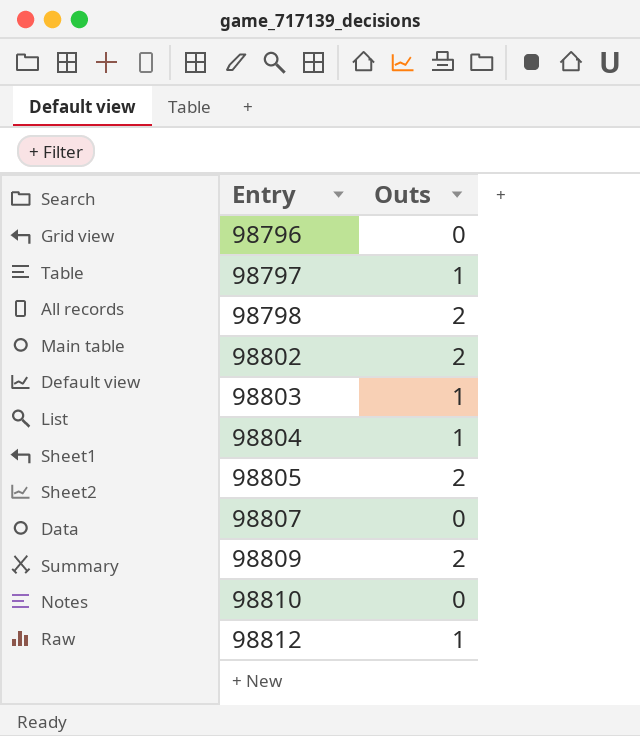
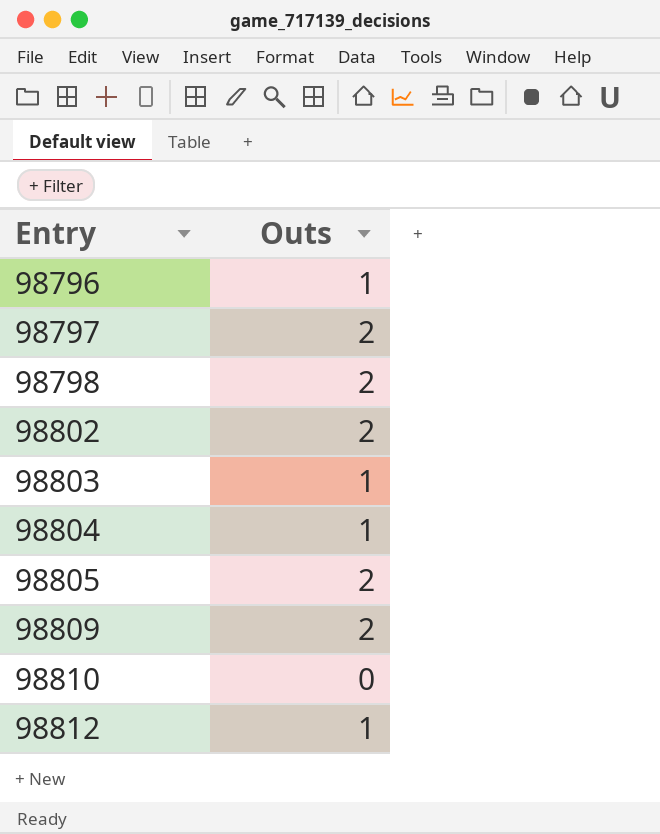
row 98807: 0 -> none
98796 | Outs: 0 -> 1
98797 | Outs: 1 -> 2

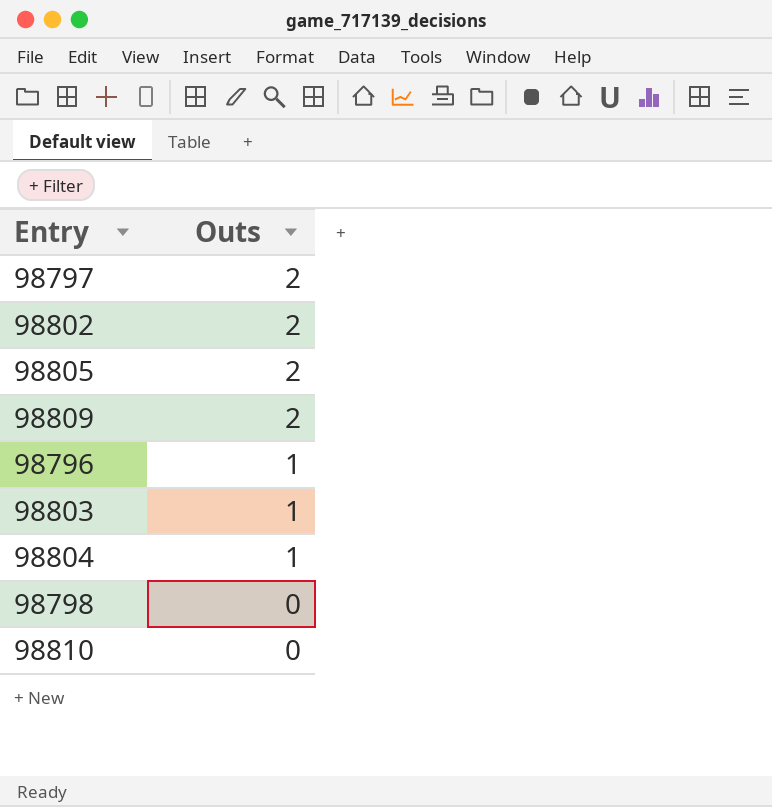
row order: Entry ascending -> Outs descending
row 98812: 1 -> none
98798 | Outs: 2 -> 0

